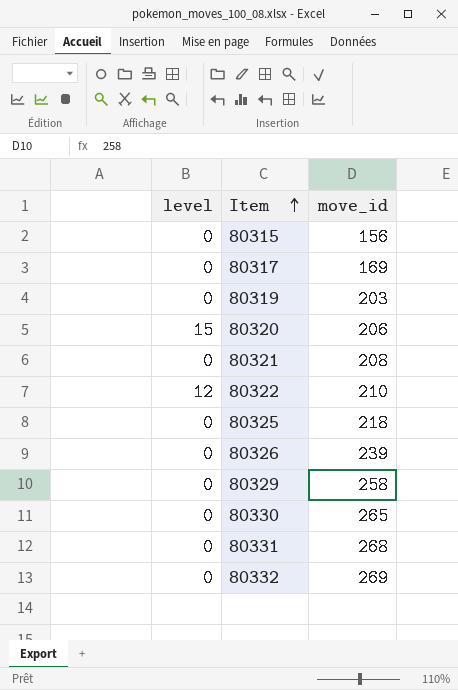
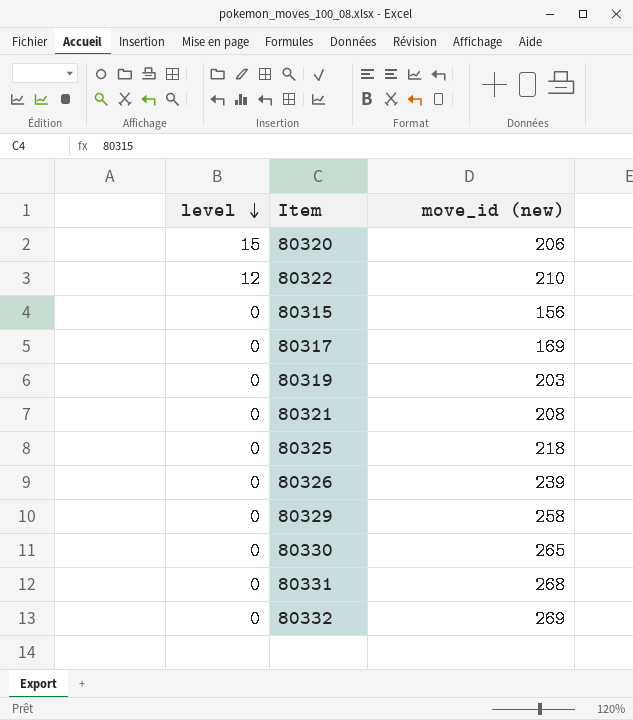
row order: Item ascending -> level descending
column name: move_id -> move_id (new)

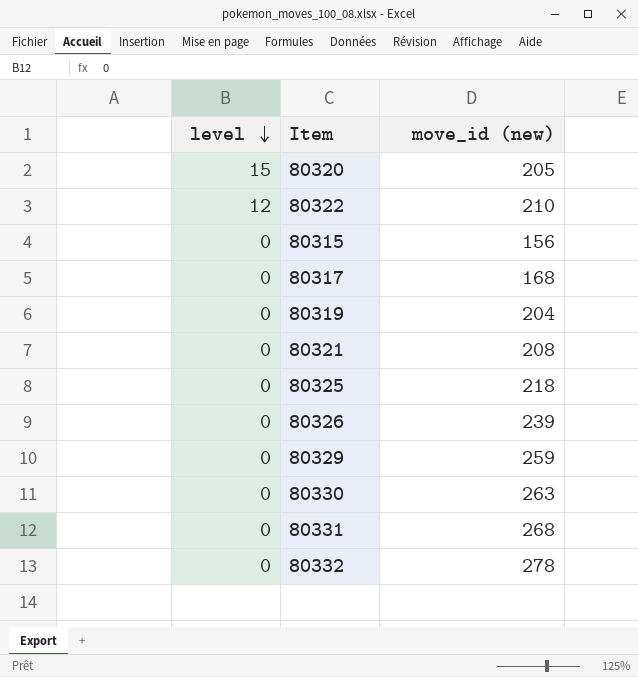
80320 | move_id (new): 206 -> 205
80317 | move_id (new): 169 -> 168
80319 | move_id (new): 203 -> 204
80329 | move_id (new): 258 -> 259
80330 | move_id (new): 265 -> 263
80332 | move_id (new): 269 -> 278

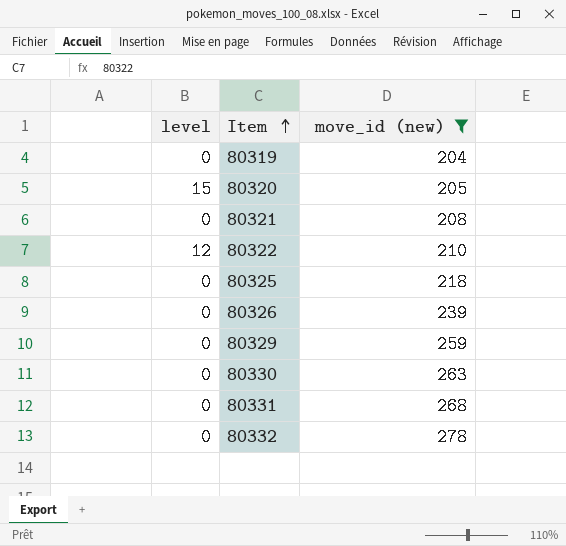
filter: none -> move_id (new) >= 204
row order: level descending -> Item ascending

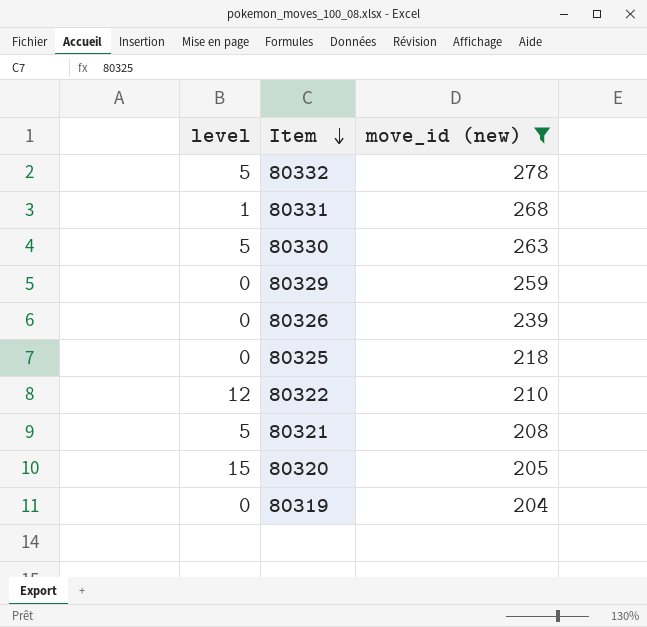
row order: Item ascending -> Item descending
80332 | level: 0 -> 5
80331 | level: 0 -> 1
80330 | level: 0 -> 5
80321 | level: 0 -> 5

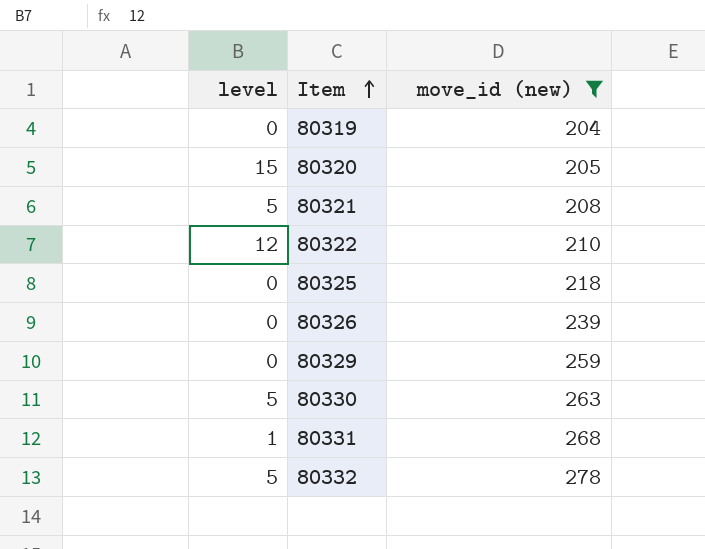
row order: Item descending -> Item ascending

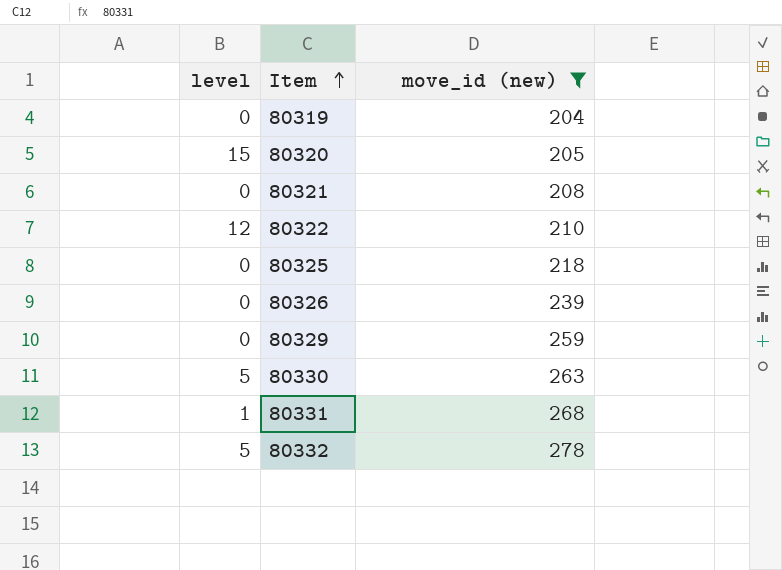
80321 | level: 5 -> 0

